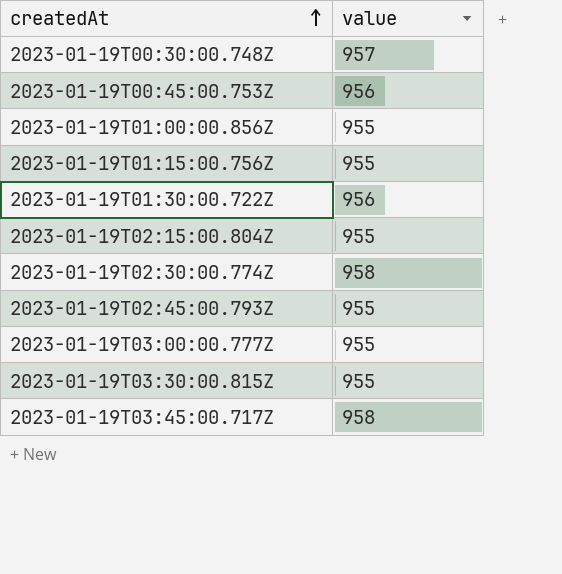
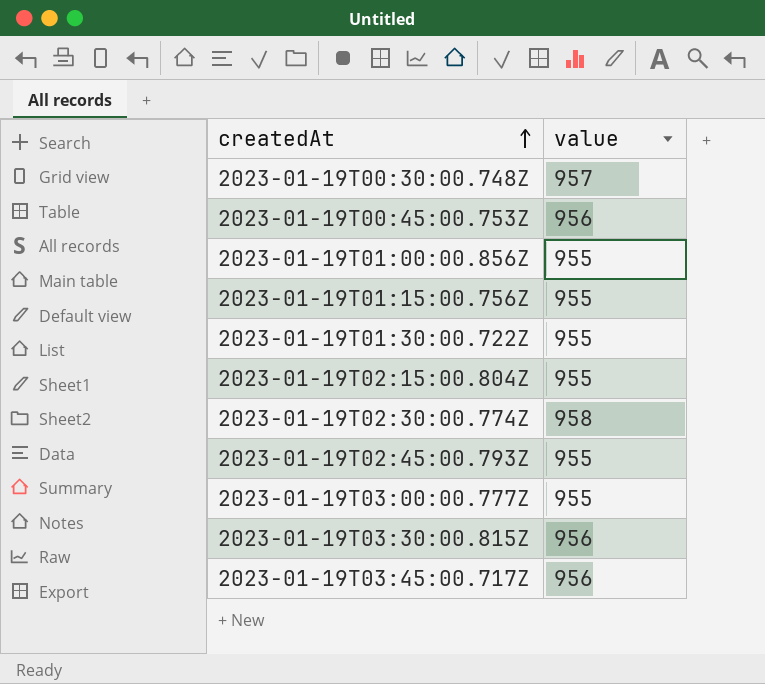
2023-01-19T01:30:00.722Z | value: 956 -> 955
2023-01-19T03:30:00.815Z | value: 955 -> 956
2023-01-19T03:45:00.717Z | value: 958 -> 956

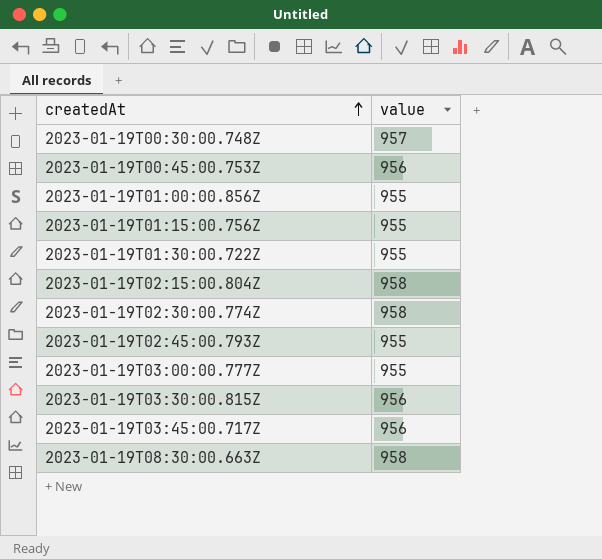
2023-01-19T02:15:00.804Z | value: 955 -> 958
row 2023-01-19T08:30:00.663Z: none -> 958

